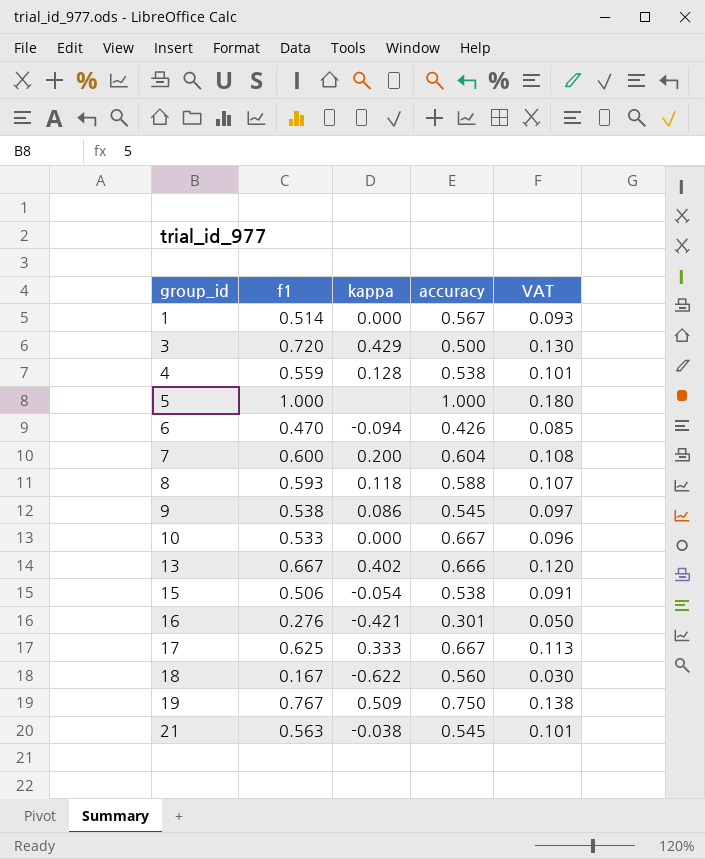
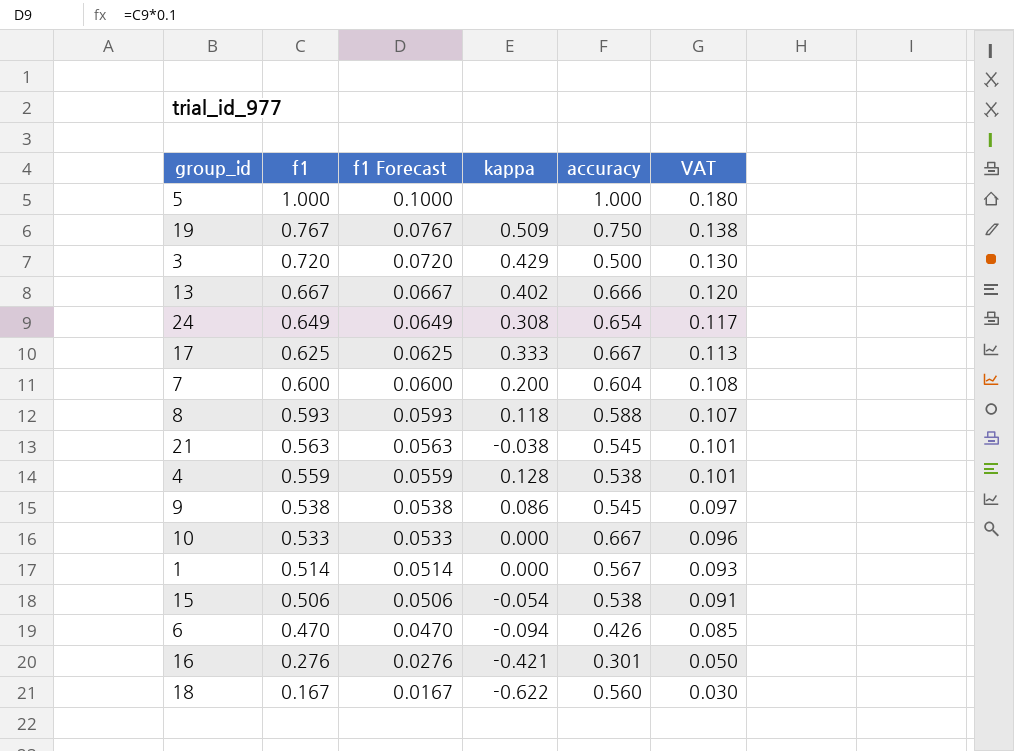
row order: group_id ascending -> f1 descending
column f1 Forecast | formula: none -> [f1] * 0.1
row 24: none -> 0.649 | 0.0649 | 0.308 | 0.654 | 0.117

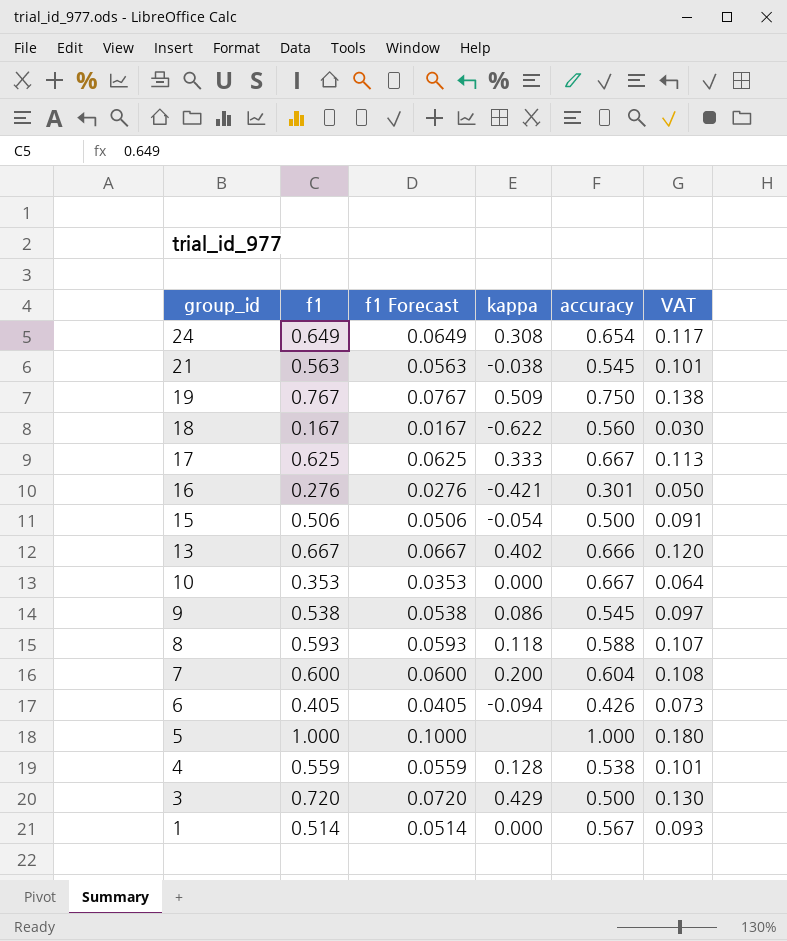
row order: f1 descending -> group_id descending
15 | accuracy: 0.538 -> 0.500
10 | f1: 0.533 -> 0.353
10 | f1 Forecast: 0.0533 -> 0.0353
10 | VAT: 0.096 -> 0.064
6 | f1: 0.470 -> 0.405
6 | f1 Forecast: 0.0470 -> 0.0405
6 | VAT: 0.085 -> 0.073

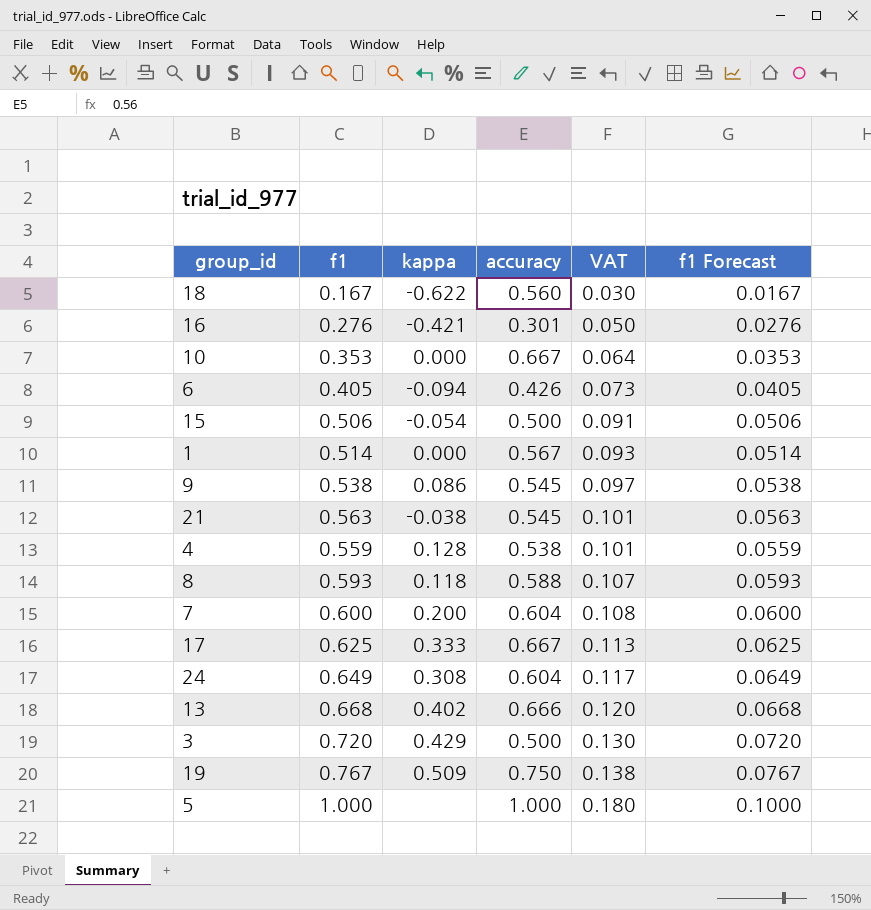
row order: group_id descending -> VAT ascending
column f1 Forecast | position: 3 -> 6
24 | accuracy: 0.654 -> 0.604
13 | f1: 0.667 -> 0.668
13 | f1 Forecast: 0.0667 -> 0.0668

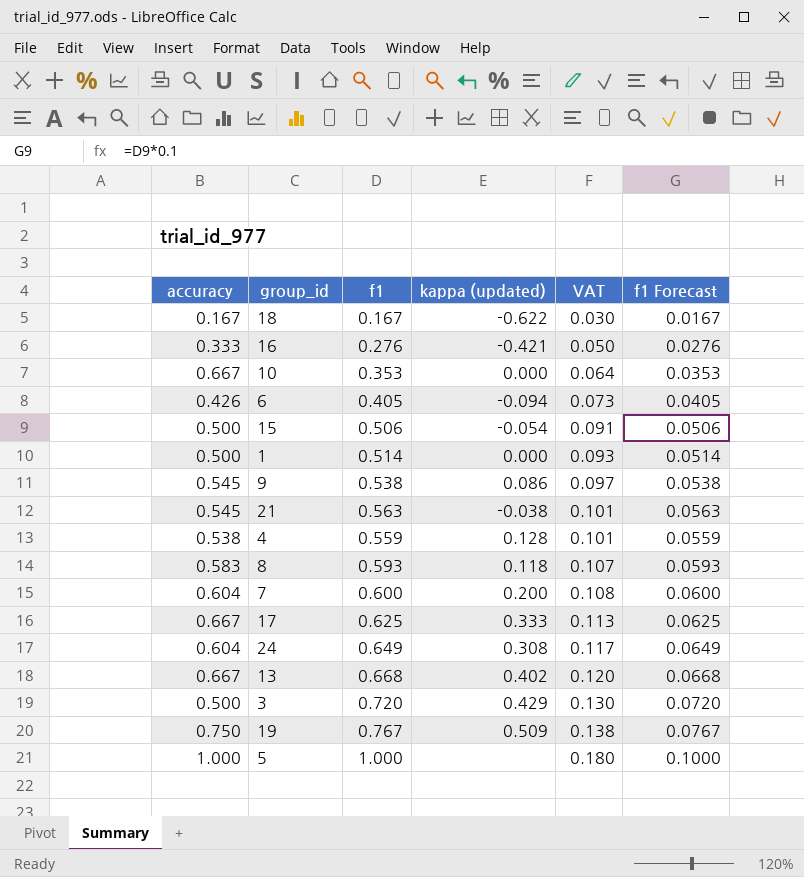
column accuracy | position: 4 -> 1
column name: kappa -> kappa (updated)
18 | accuracy: 0.560 -> 0.167
16 | accuracy: 0.301 -> 0.333
1 | accuracy: 0.567 -> 0.500
8 | accuracy: 0.588 -> 0.583
13 | accuracy: 0.666 -> 0.667

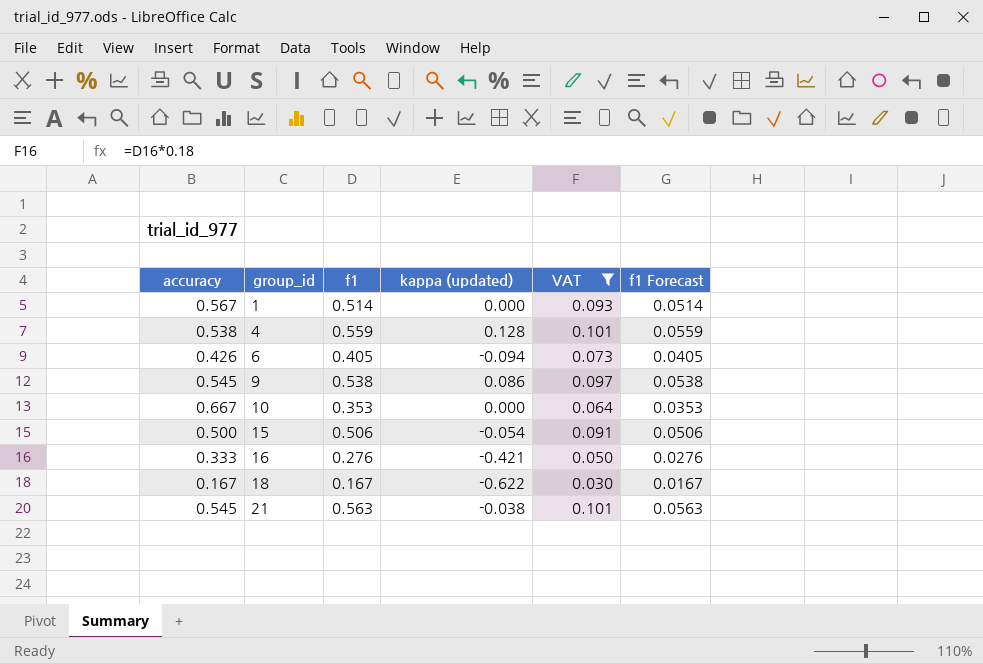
filter: none -> VAT <= 0.101
row order: VAT ascending -> group_id ascending
1 | accuracy: 0.500 -> 0.567

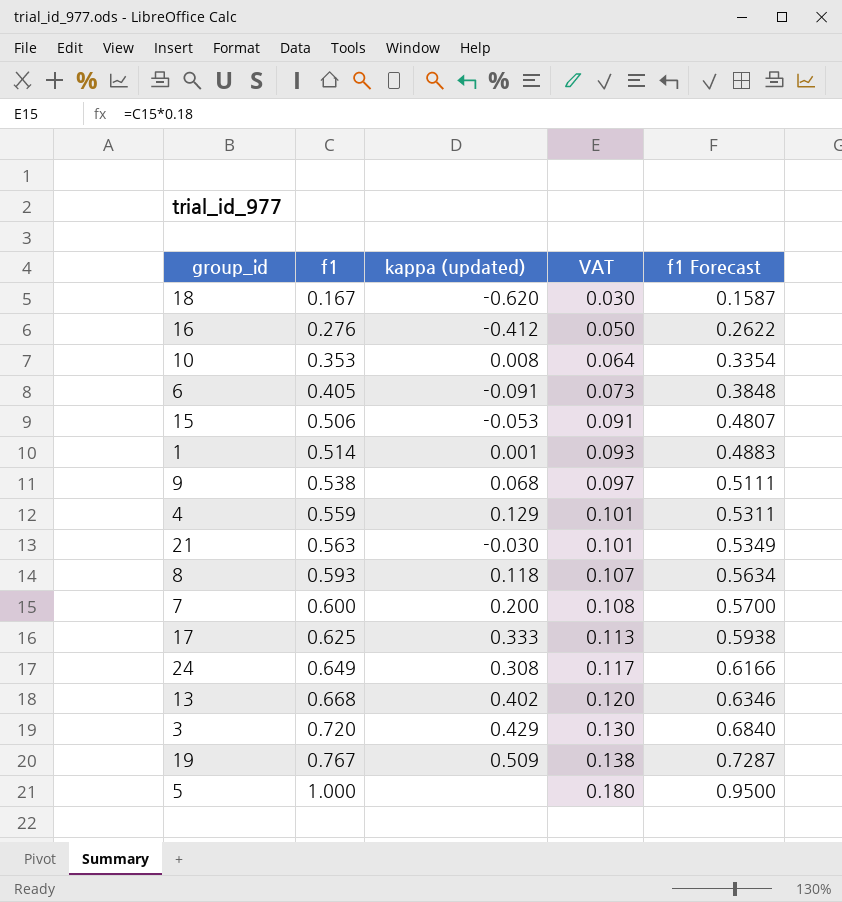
filter: VAT <= 0.101 -> none
row order: group_id ascending -> f1 ascending
column accuracy | position: 1 -> none
column f1 Forecast | formula: [f1] * 0.1 -> [f1] * 0.95
18 | kappa (updated): -0.622 -> -0.620
16 | kappa (updated): -0.421 -> -0.412
10 | kappa (updated): 0.000 -> 0.008
6 | kappa (updated): -0.094 -> -0.091
15 | kappa (updated): -0.054 -> -0.053
1 | kappa (updated): 0.000 -> 0.001
9 | kappa (updated): 0.086 -> 0.068
4 | kappa (updated): 0.128 -> 0.129
21 | kappa (updated): -0.038 -> -0.030

